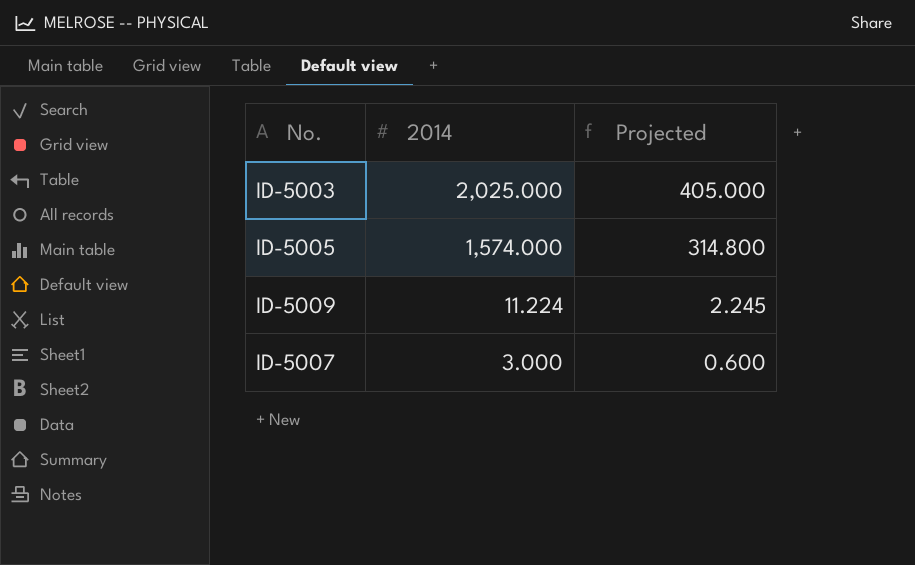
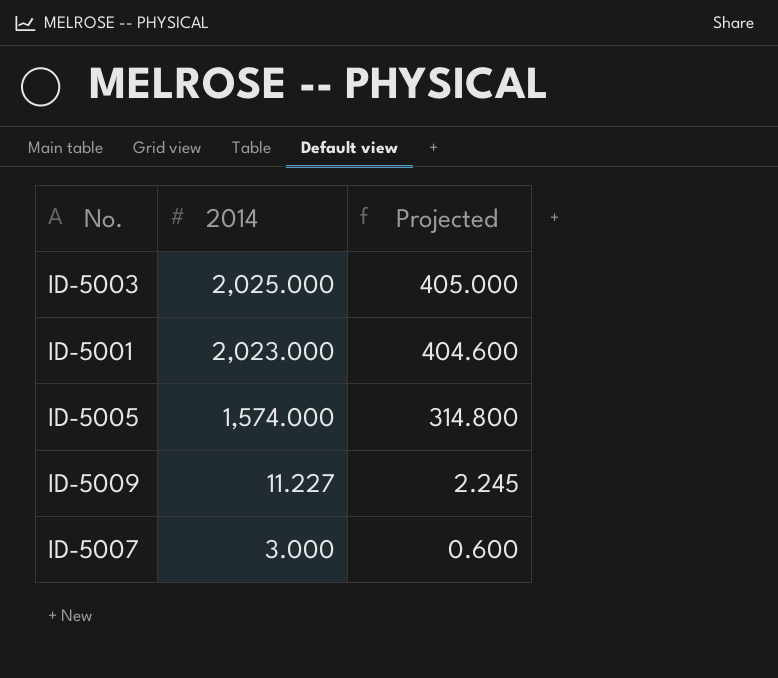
row ID-5001: none -> 2,023.000 | 404.600
ID-5009 | 2014: 11.224 -> 11.227

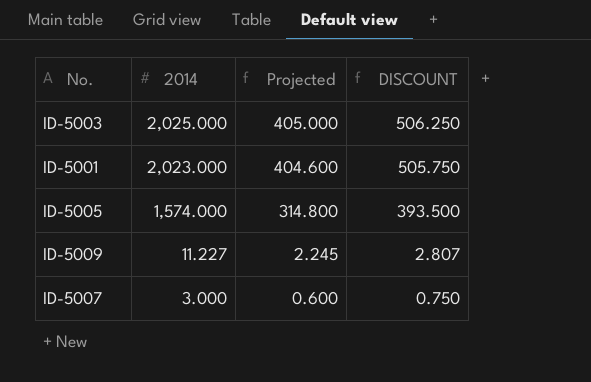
column DISCOUNT | formula: none -> [2014] * 0.25

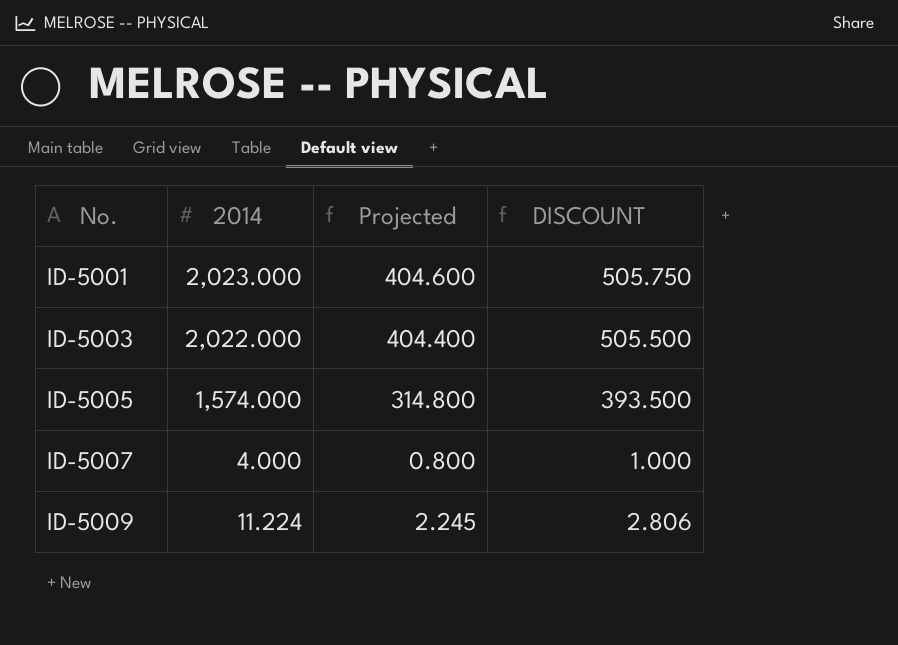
row order: 2014 descending -> No. ascending
ID-5003 | 2014: 2,025.000 -> 2,022.000
ID-5003 | Projected: 405.000 -> 404.400
ID-5003 | DISCOUNT: 506.250 -> 505.500
ID-5007 | 2014: 3.000 -> 4.000
ID-5007 | Projected: 0.600 -> 0.800
ID-5007 | DISCOUNT: 0.750 -> 1.000
ID-5009 | 2014: 11.227 -> 11.224
ID-5009 | DISCOUNT: 2.807 -> 2.806

